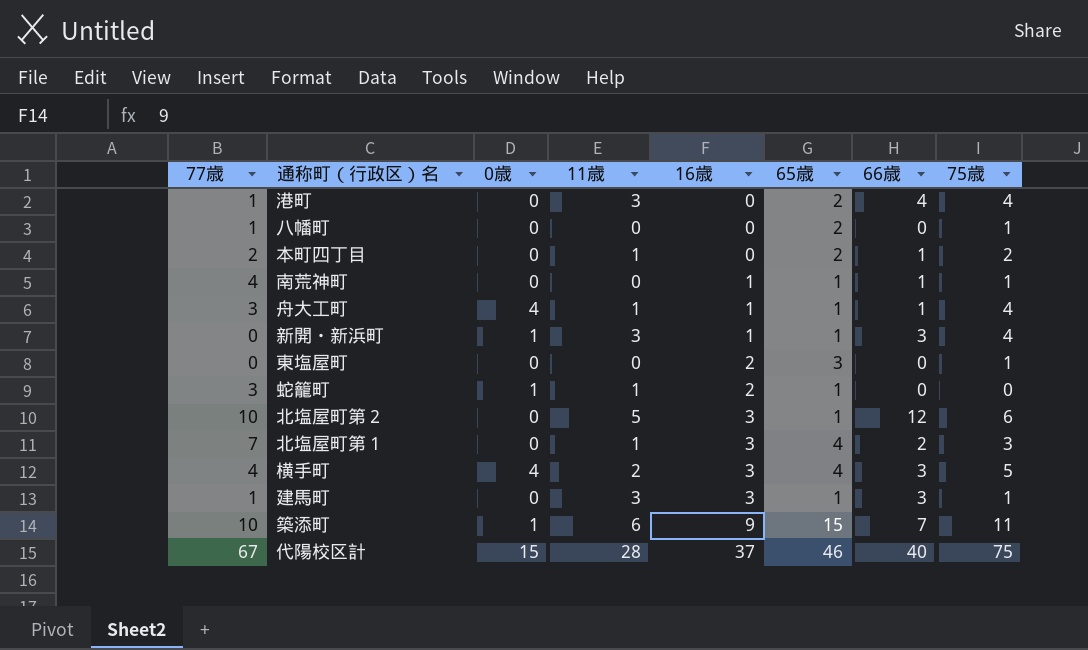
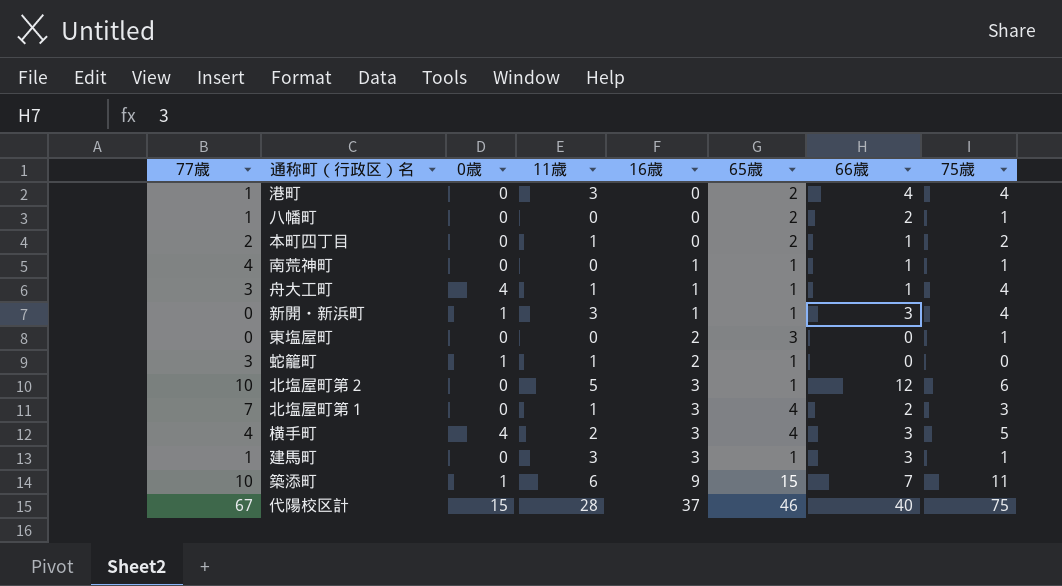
八幡町 | 66歳: 0 -> 2

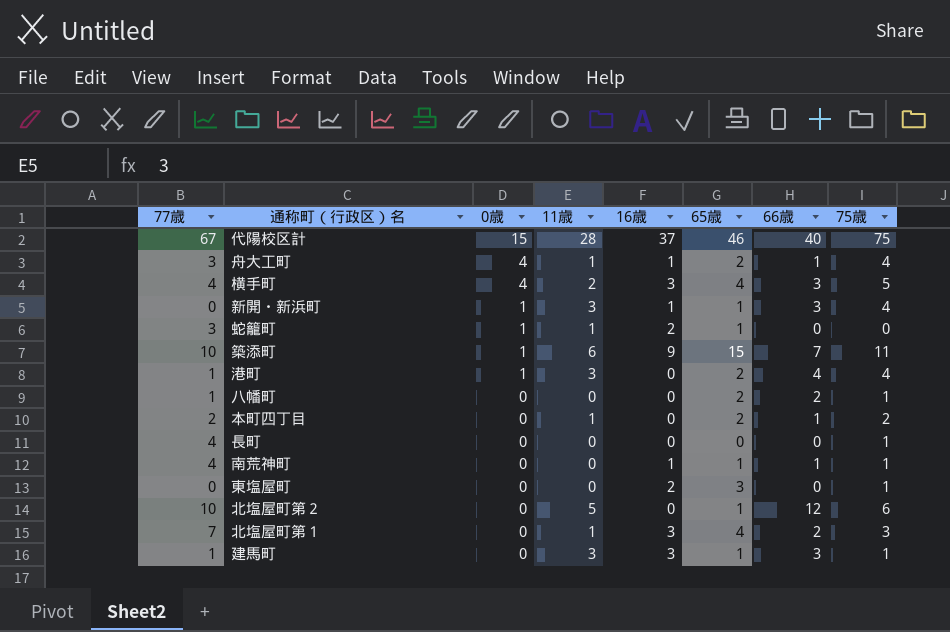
row order: 16歳 ascending -> 0歳 descending
舟大工町 | 65歳: 1 -> 2
港町 | 0歳: 0 -> 1
row 長町: none -> 4 | 0 | 0 | 0 | 0 | 0 | 1
北塩屋町第２ | 16歳: 3 -> 0

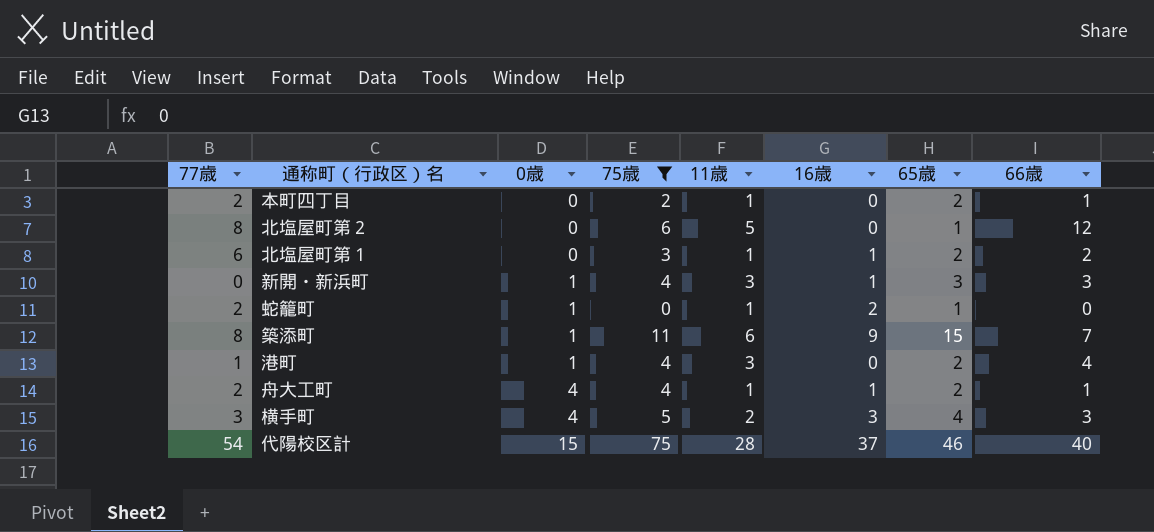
filter: none -> 75歳 != 1
row order: 0歳 descending -> 0歳 ascending
column 75歳 | position: 8 -> 4
北塩屋町第２ | 77歳: 10 -> 8
北塩屋町第１ | 77歳: 7 -> 6
北塩屋町第１ | 16歳: 3 -> 1
北塩屋町第１ | 65歳: 4 -> 2
新開・新浜町 | 65歳: 1 -> 3
蛇籠町 | 77歳: 3 -> 2
築添町 | 77歳: 10 -> 8
舟大工町 | 77歳: 3 -> 2
横手町 | 77歳: 4 -> 3
代陽校区計 | 77歳: 67 -> 54

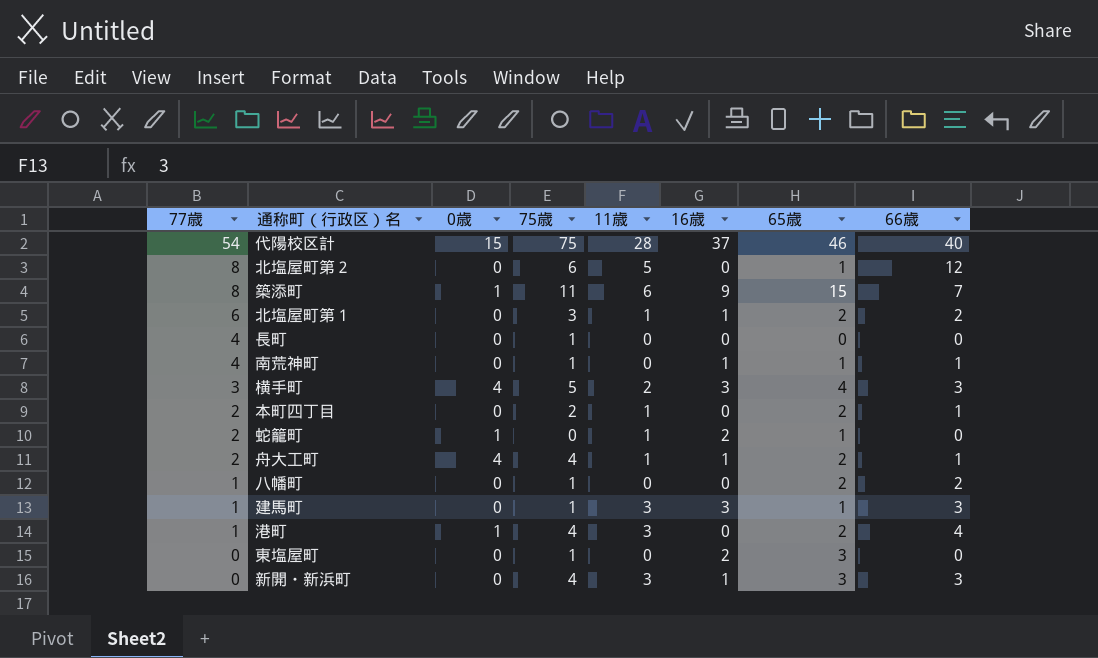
filter: 75歳 != 1 -> none
row order: 0歳 ascending -> 77歳 descending
新開・新浜町 | 0歳: 1 -> 0

